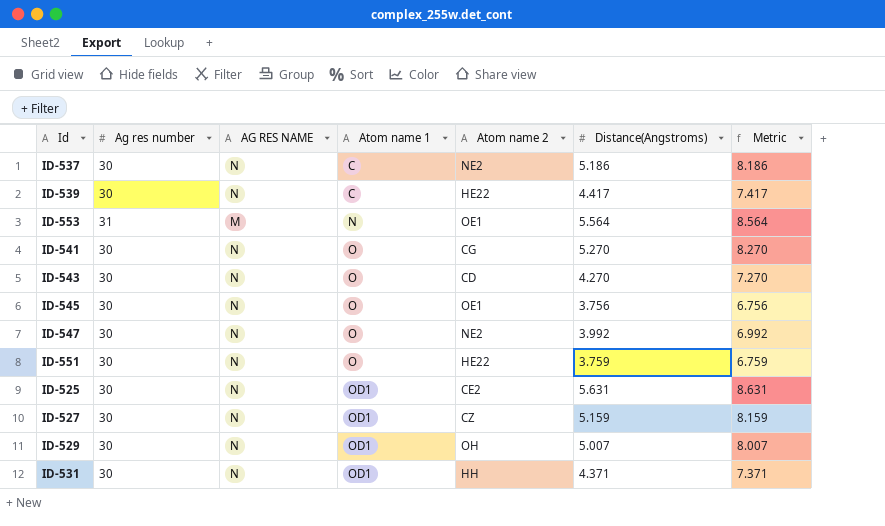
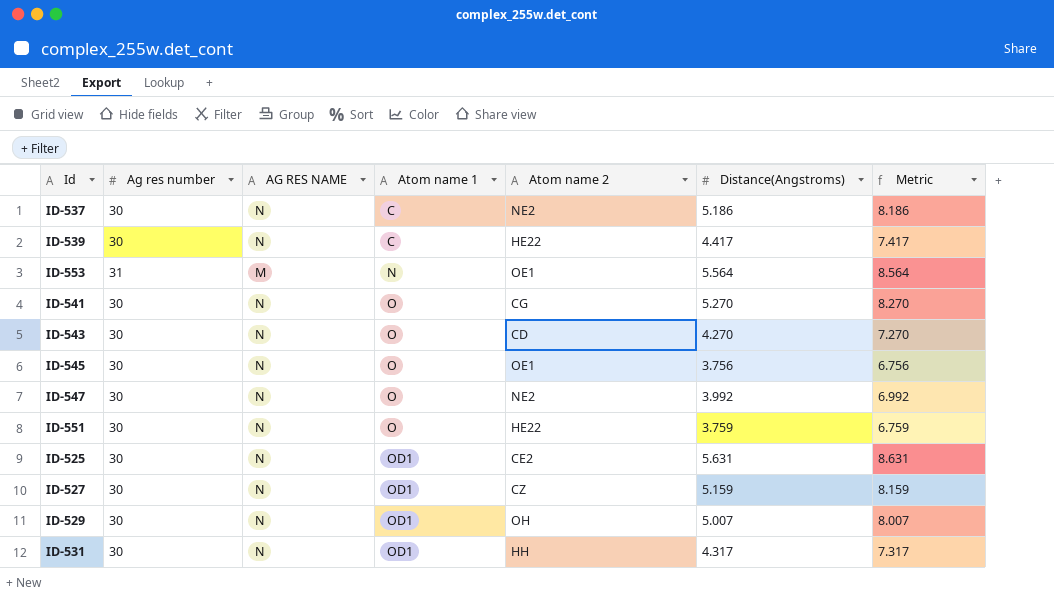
ID-531 | Distance(Angstroms): 4.371 -> 4.317
ID-531 | Metric: 7.371 -> 7.317

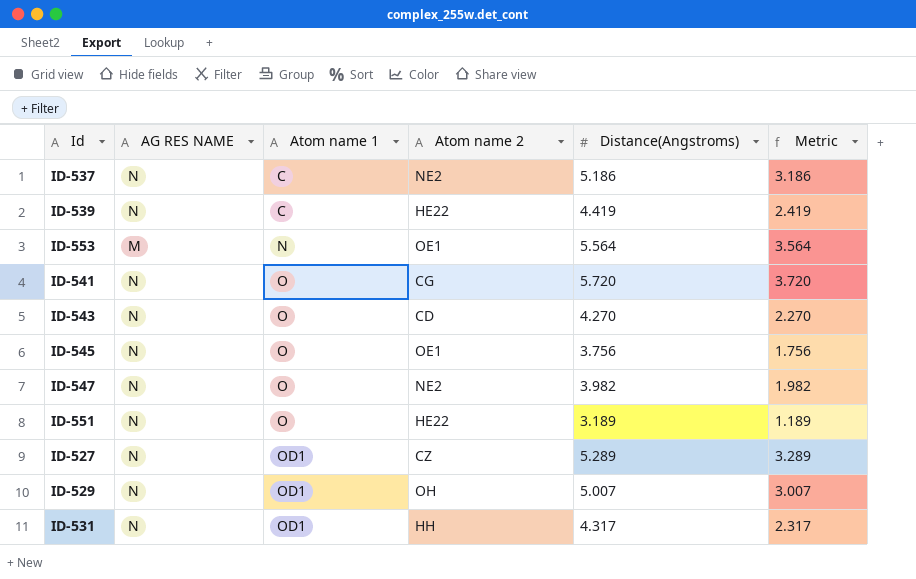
column Ag res number | position: 2 -> none
column Metric | formula: [Distance(Angstroms)] + 3 -> [Distance(Angstroms)] - 2
row ID-525: 30 | N | OD1 | CE2 | 5.631 | 8.631 -> none
ID-539 | Distance(Angstroms): 4.417 -> 4.419
ID-541 | Distance(Angstroms): 5.270 -> 5.720
ID-547 | Distance(Angstroms): 3.992 -> 3.982
ID-551 | Distance(Angstroms): 3.759 -> 3.189
ID-527 | Distance(Angstroms): 5.159 -> 5.289

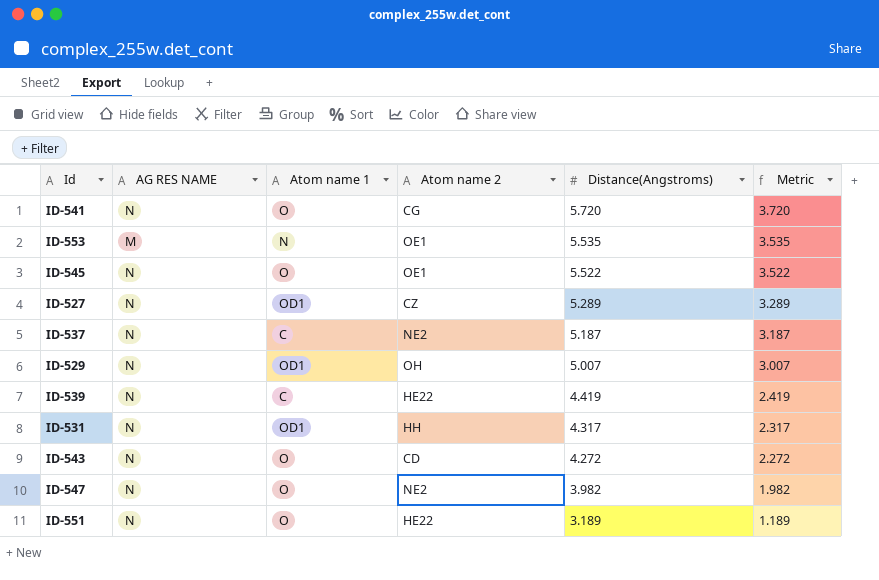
row order: Atom name 1 ascending -> Distance(Angstroms) descending
ID-553 | Distance(Angstroms): 5.564 -> 5.535
ID-553 | Metric: 3.564 -> 3.535
ID-545 | Distance(Angstroms): 3.756 -> 5.522
ID-545 | Metric: 1.756 -> 3.522
ID-537 | Distance(Angstroms): 5.186 -> 5.187
ID-537 | Metric: 3.186 -> 3.187
ID-543 | Distance(Angstroms): 4.270 -> 4.272
ID-543 | Metric: 2.270 -> 2.272

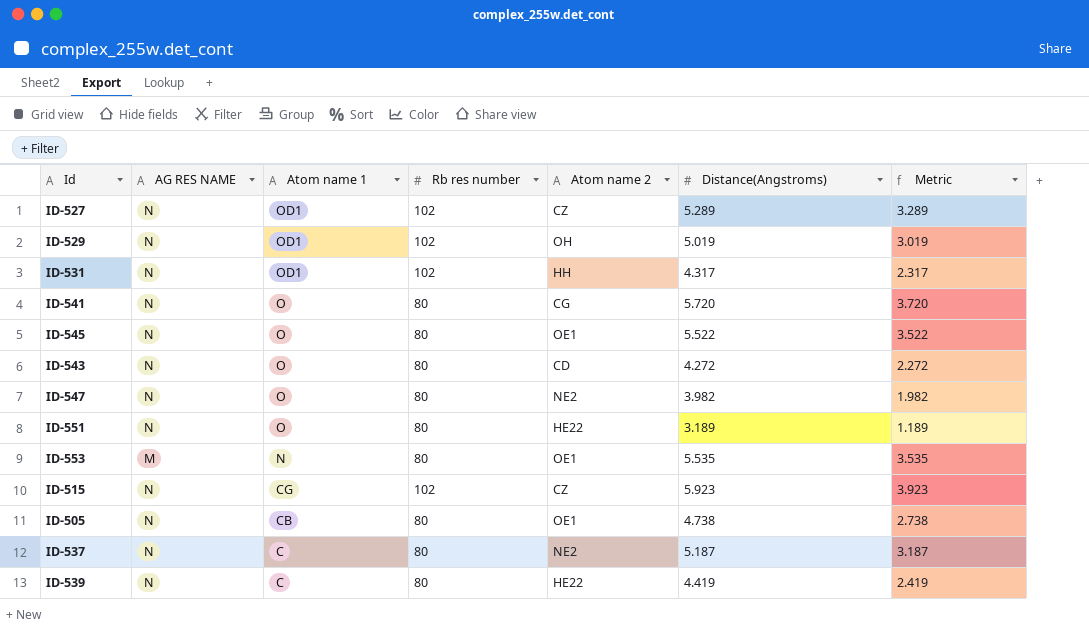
row order: Distance(Angstroms) descending -> Atom name 1 descending
column Rb res number | position: none -> 4
ID-529 | Distance(Angstroms): 5.007 -> 5.019
ID-529 | Metric: 3.007 -> 3.019
row ID-515: none -> N | CG | 102 | CZ | 5.923 | 3.923
row ID-505: none -> N | CB | 80 | OE1 | 4.738 | 2.738

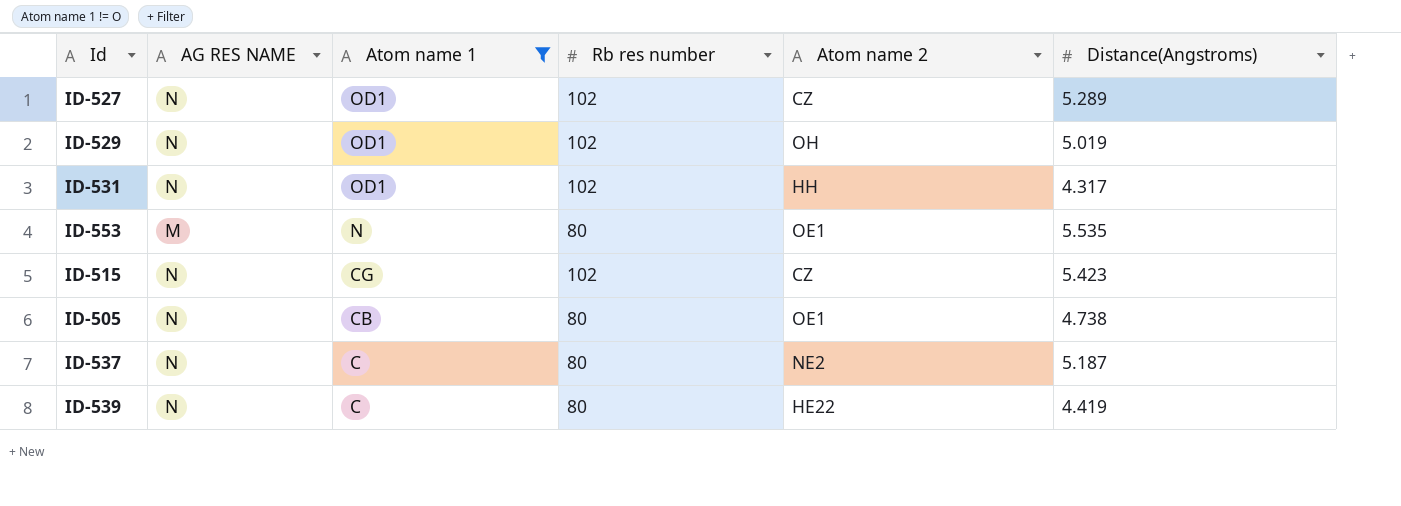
filter: none -> Atom name 1 != O
column Metric | formula: [Distance(Angstroms)] - 2 -> none
ID-515 | Distance(Angstroms): 5.923 -> 5.423

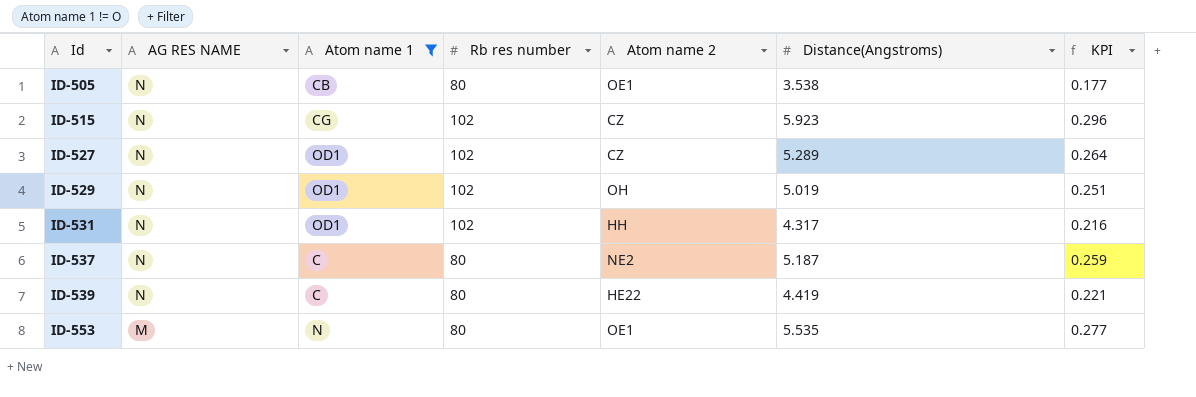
row order: Atom name 1 descending -> Id ascending
column KPI | formula: none -> [Distance(Angstroms)] * 0.05
ID-505 | Distance(Angstroms): 4.738 -> 3.538
ID-515 | Distance(Angstroms): 5.423 -> 5.923

